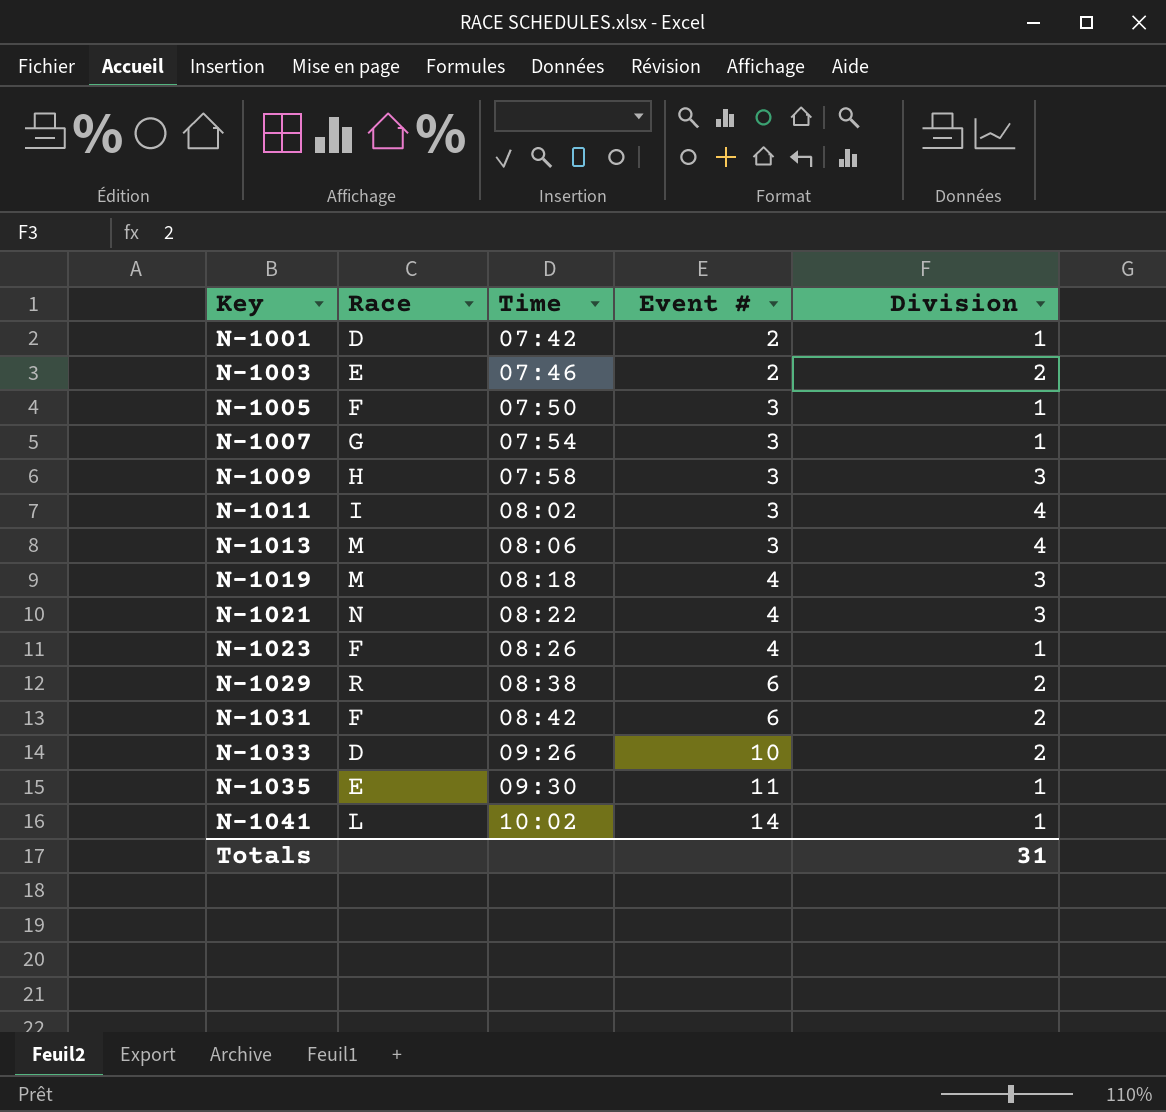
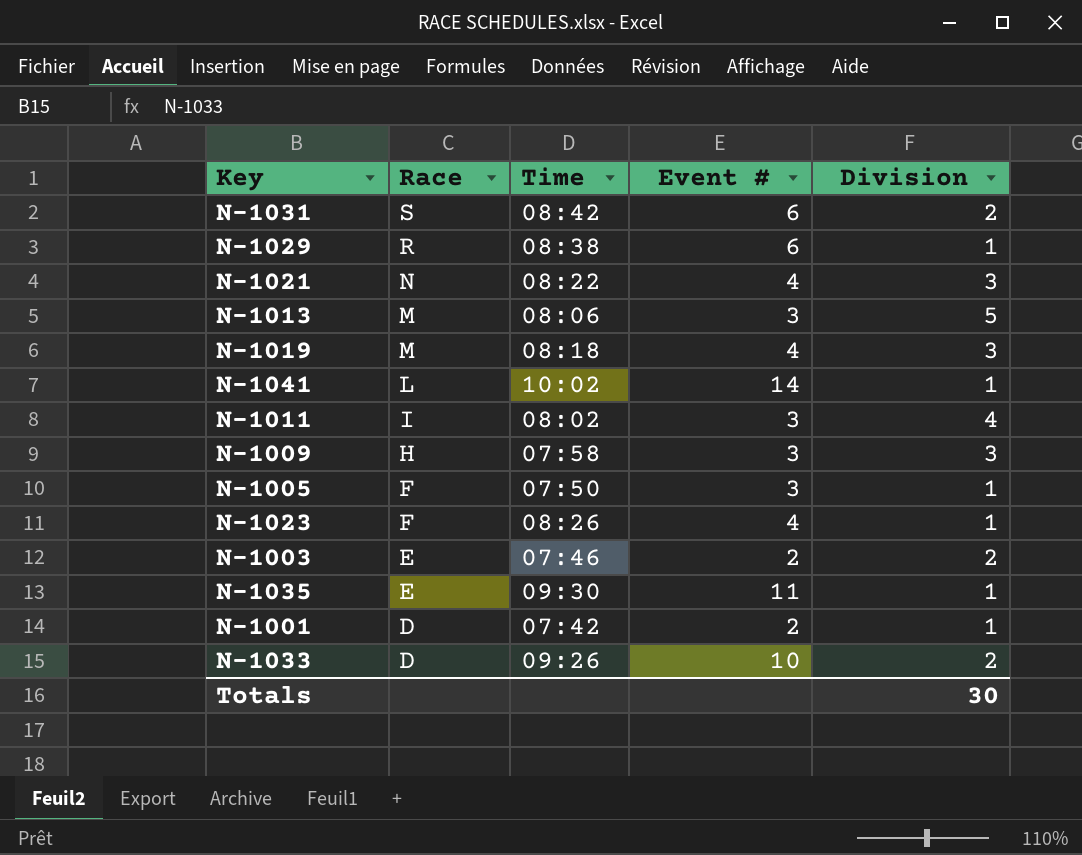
row order: Key ascending -> Race descending
row N-1007: G | 07:54 | 3 | 1 -> none
N-1031 | Race: F -> S
N-1029 | Division: 2 -> 1
N-1013 | Division: 4 -> 5
Totals | Division: 31 -> 30

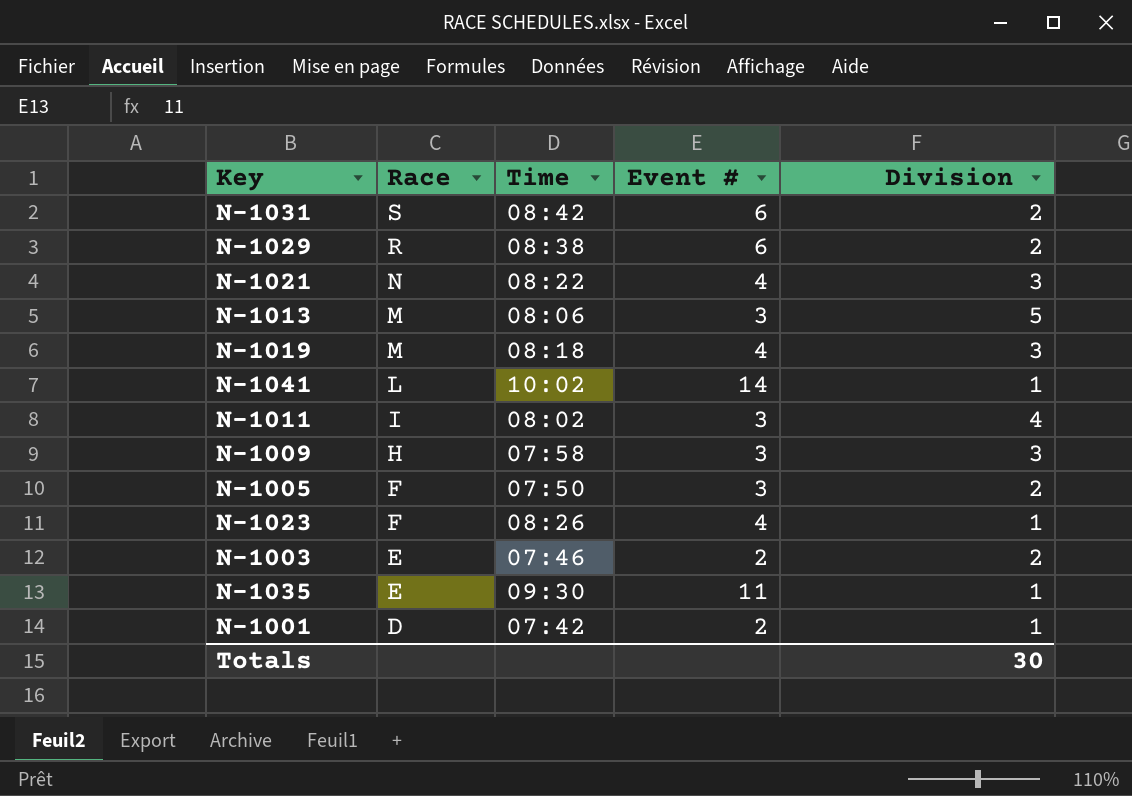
row N-1033: D | 09:26 | 10 | 2 -> none
N-1029 | Division: 1 -> 2
N-1005 | Division: 1 -> 2

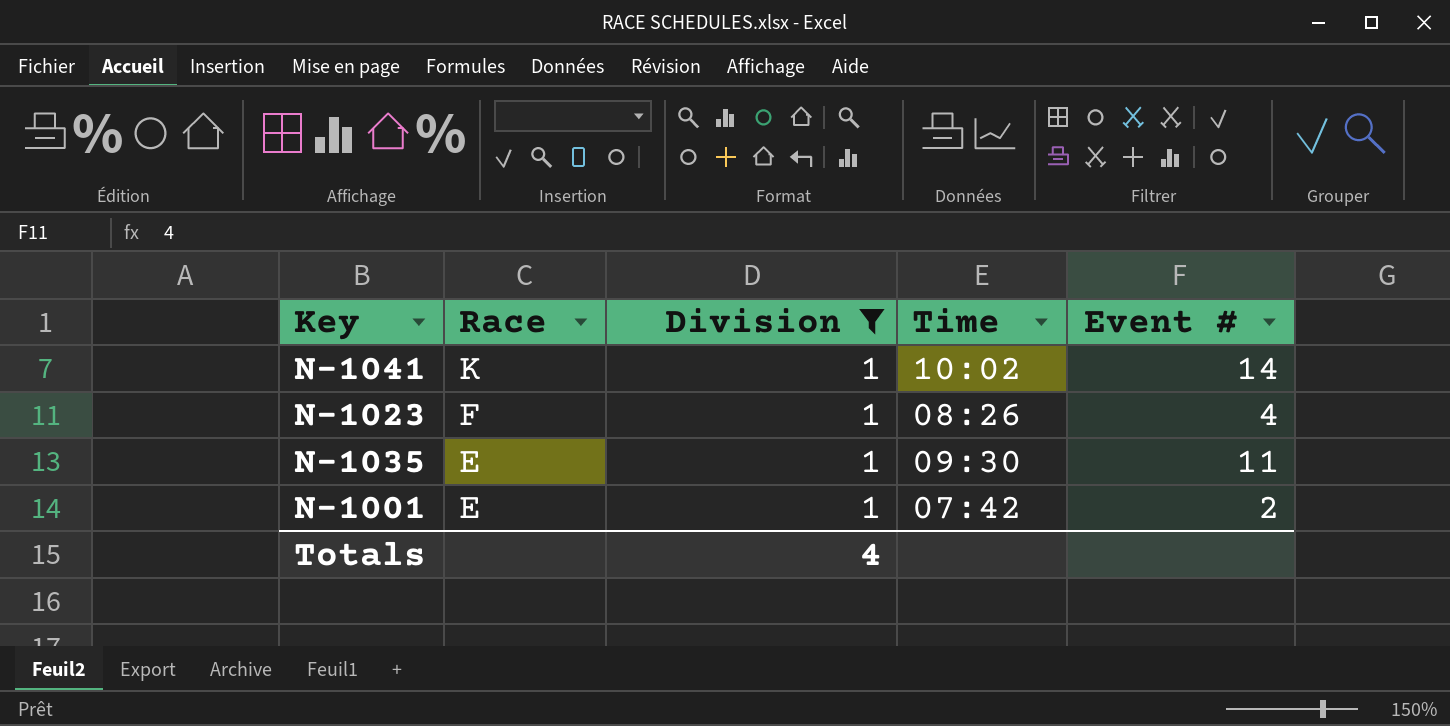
filter: none -> Division = 1
column Division | position: 5 -> 3
N-1041 | Race: L -> K
N-1001 | Race: D -> E
Totals | Division: 30 -> 4

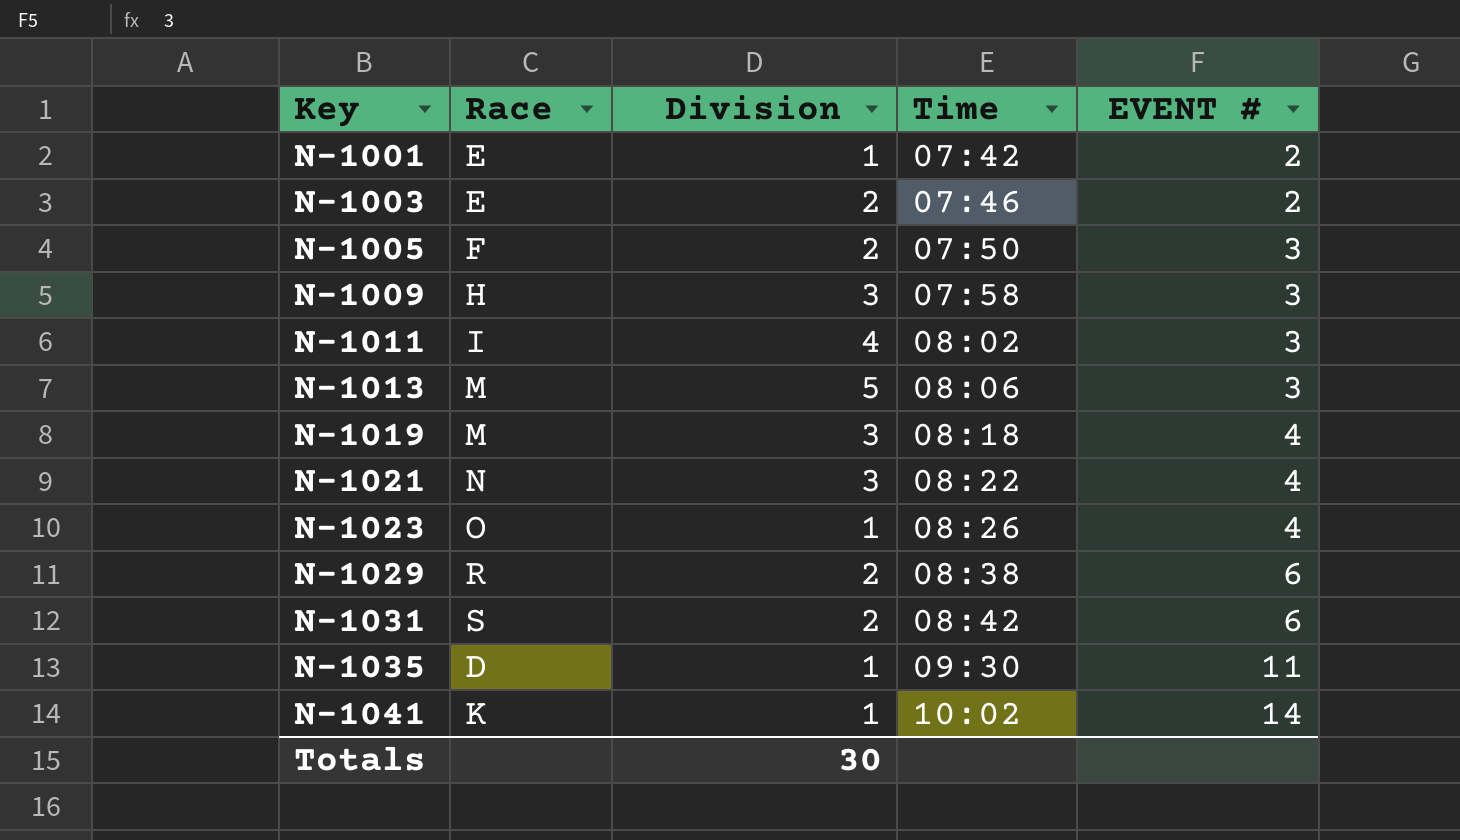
filter: Division = 1 -> none
row order: Race descending -> Key ascending
column name: Event # -> EVENT #
N-1023 | Race: F -> O
N-1035 | Race: E -> D
Totals | Division: 4 -> 30

